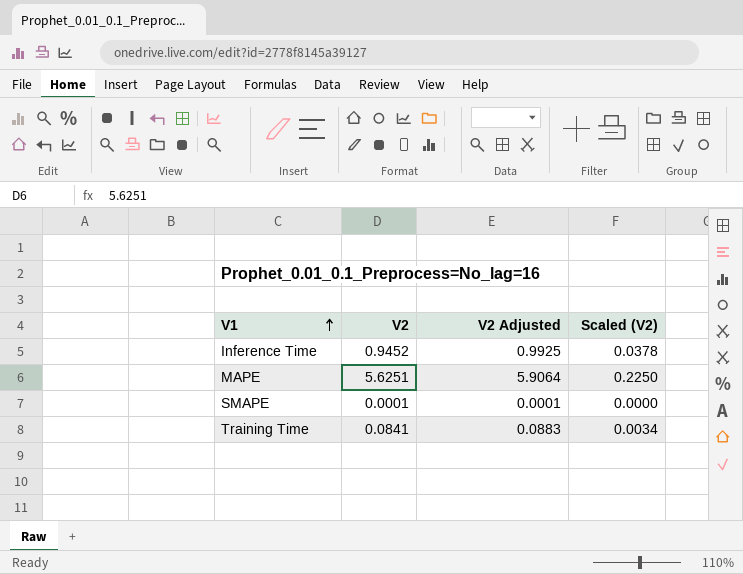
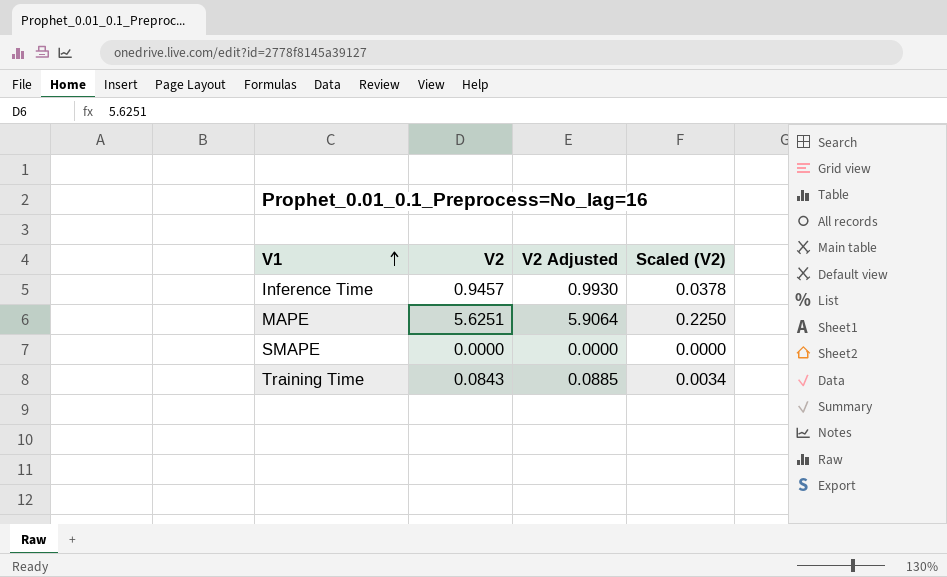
Inference Time | V2: 0.9452 -> 0.9457
Inference Time | V2 Adjusted: 0.9925 -> 0.9930
SMAPE | V2: 0.0001 -> 0.0000
SMAPE | V2 Adjusted: 0.0001 -> 0.0000
Training Time | V2: 0.0841 -> 0.0843
Training Time | V2 Adjusted: 0.0883 -> 0.0885

